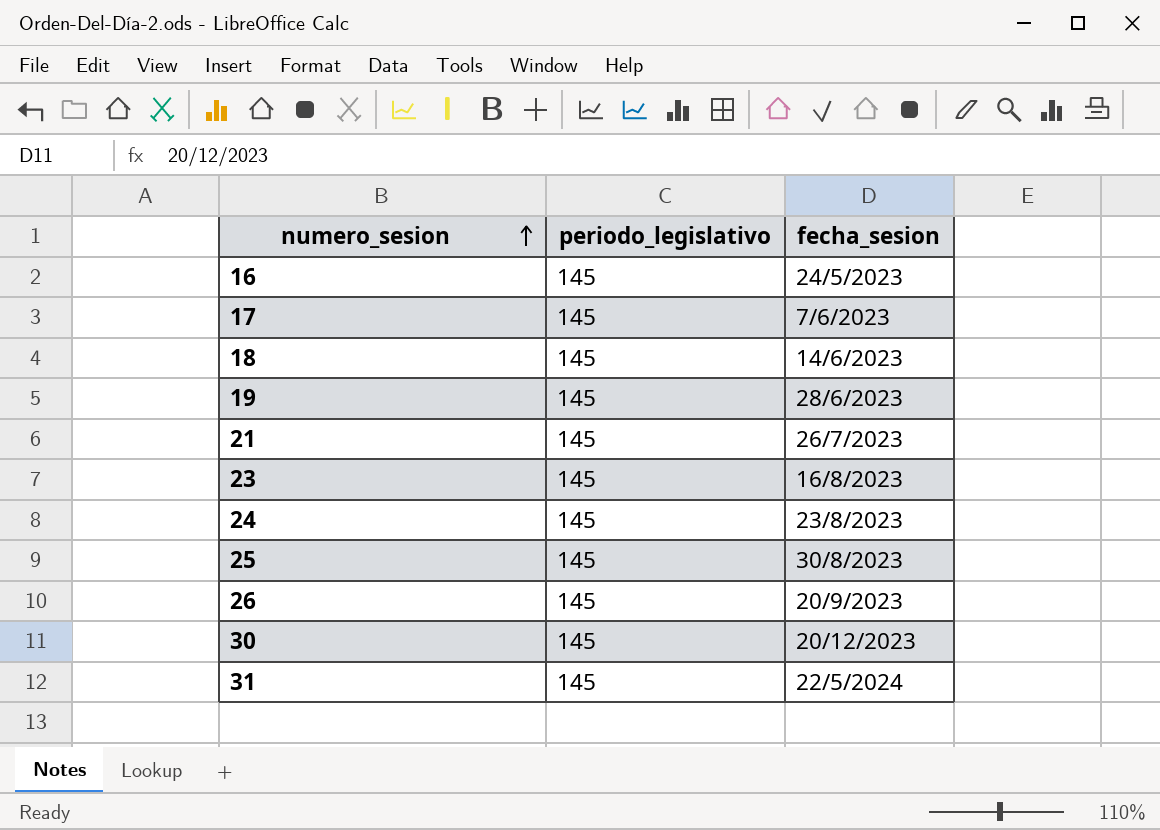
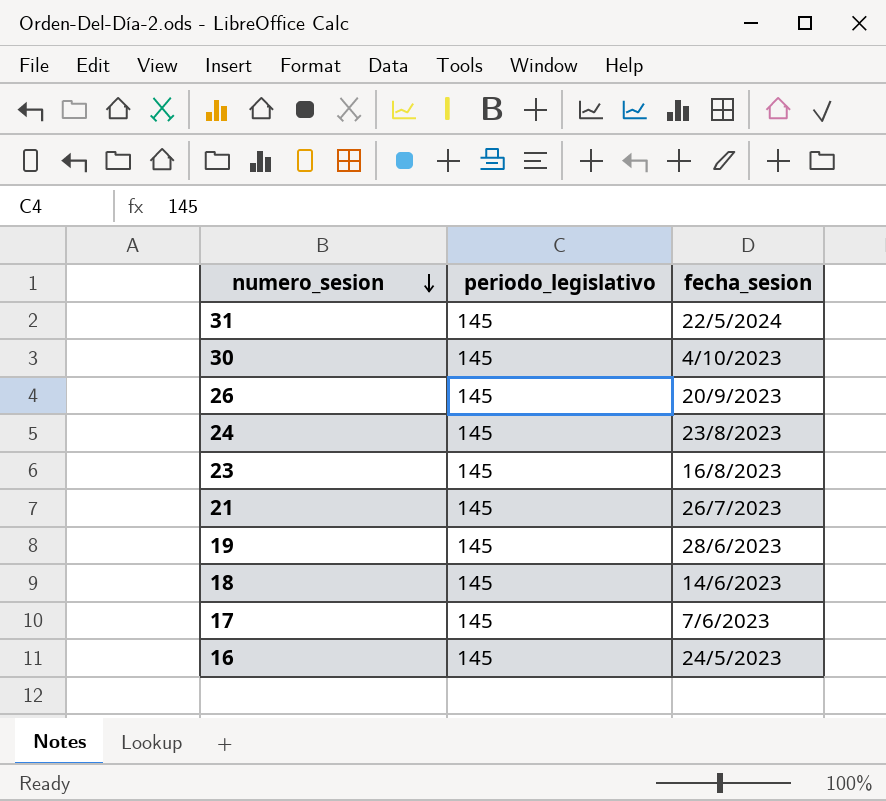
row order: numero_sesion ascending -> numero_sesion descending
row 25: 145 | 30/8/2023 -> none
30 | fecha_sesion: 20/12/2023 -> 4/10/2023

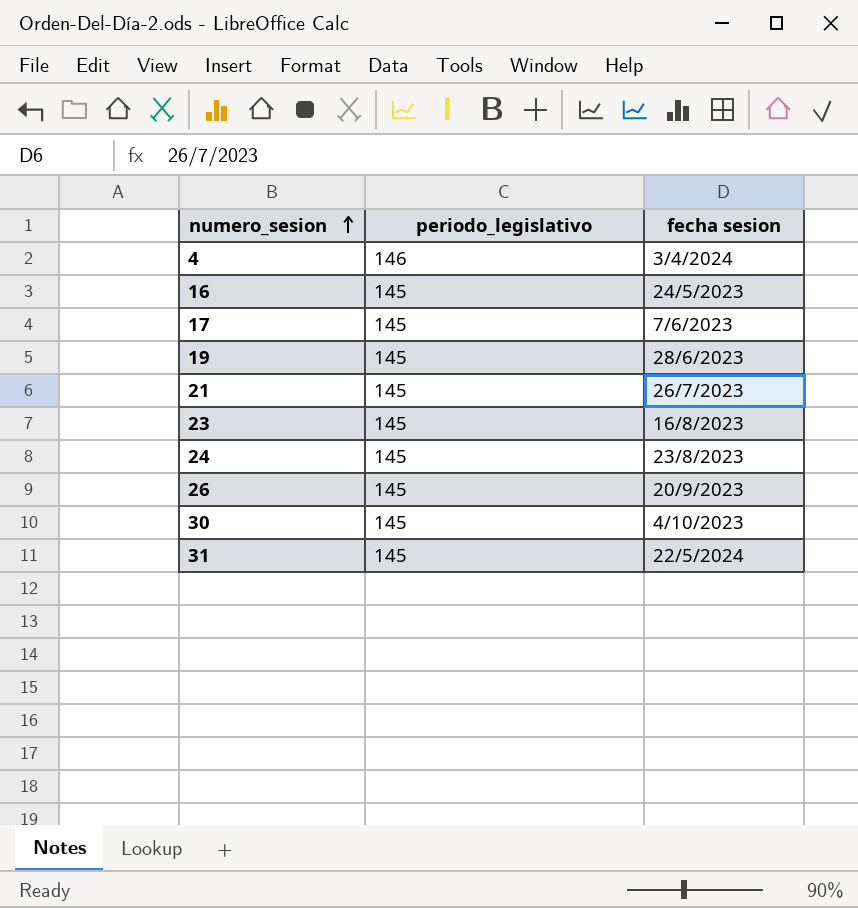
row order: numero_sesion descending -> numero_sesion ascending
column name: fecha_sesion -> fecha sesion
row 18: 145 | 14/6/2023 -> none
row 4: none -> 146 | 3/4/2024

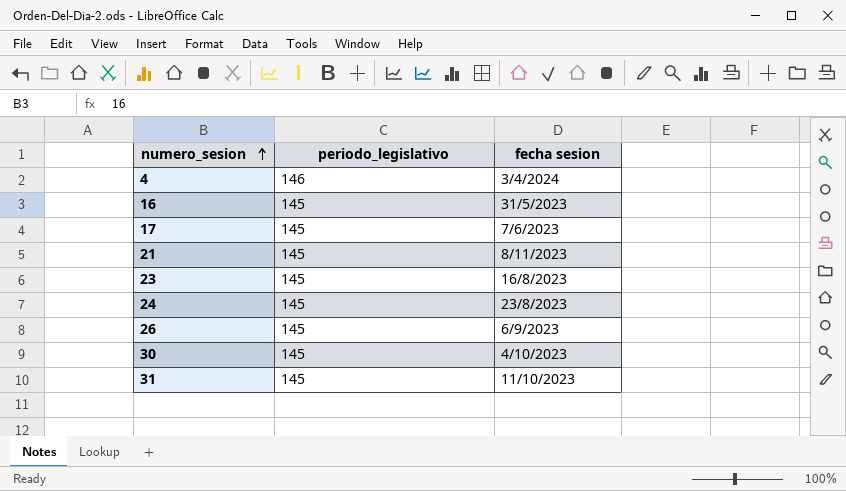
row 19: 145 | 28/6/2023 -> none
16 | fecha sesion: 24/5/2023 -> 31/5/2023
21 | fecha sesion: 26/7/2023 -> 8/11/2023
26 | fecha sesion: 20/9/2023 -> 6/9/2023
31 | fecha sesion: 22/5/2024 -> 11/10/2023

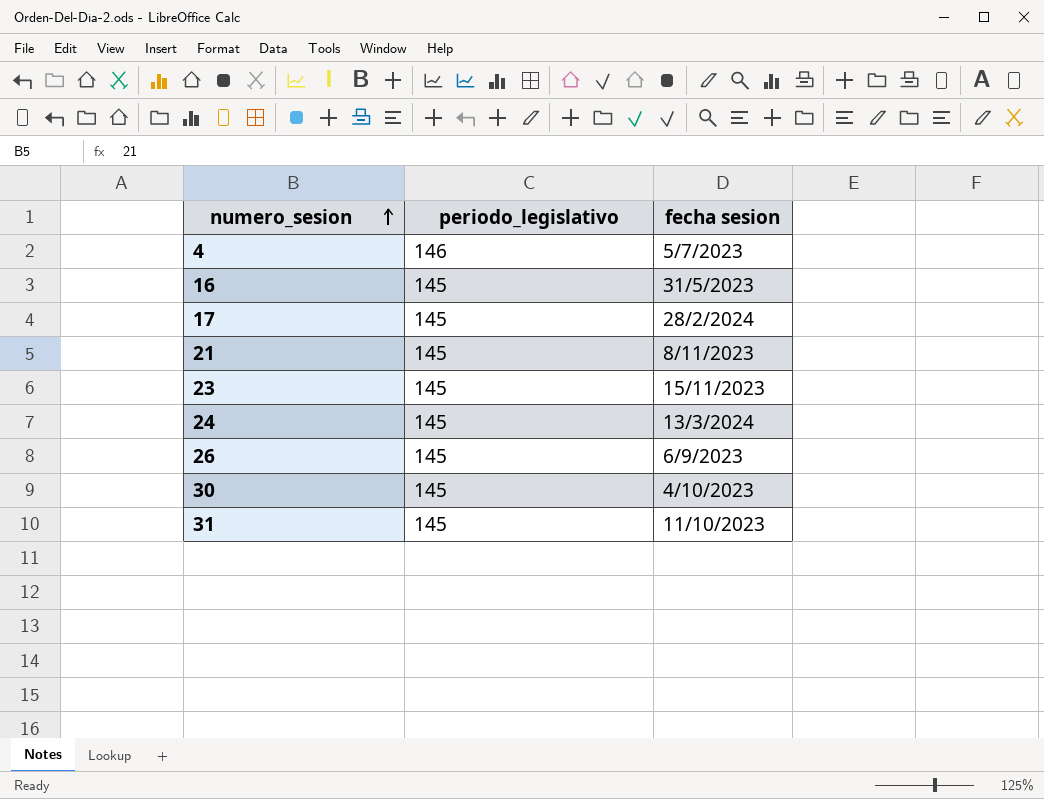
4 | fecha sesion: 3/4/2024 -> 5/7/2023
17 | fecha sesion: 7/6/2023 -> 28/2/2024
23 | fecha sesion: 16/8/2023 -> 15/11/2023
24 | fecha sesion: 23/8/2023 -> 13/3/2024

